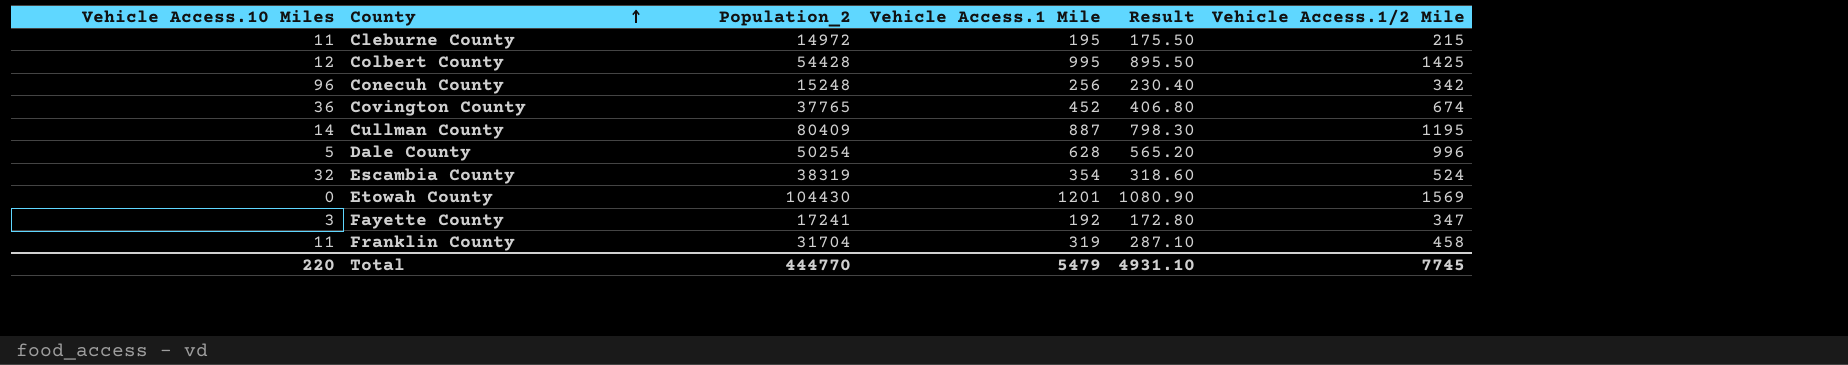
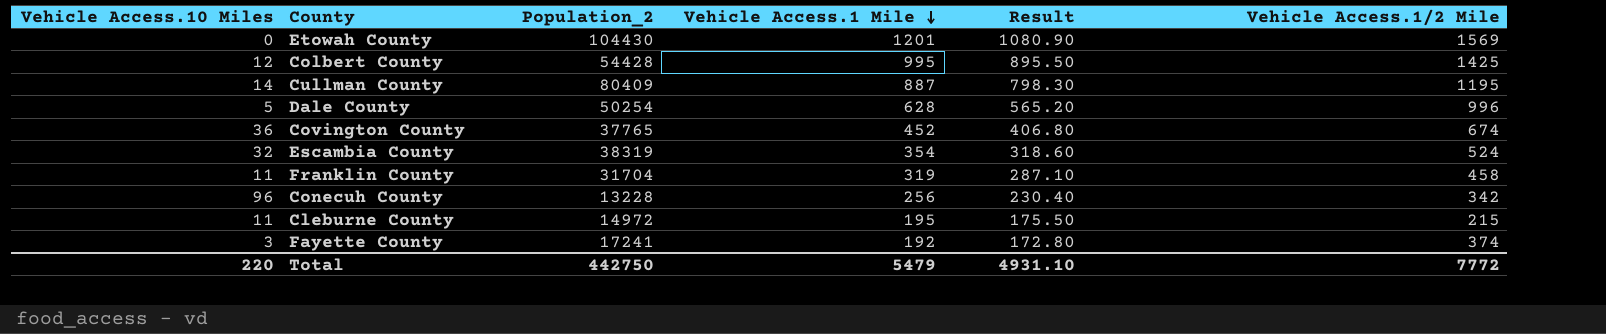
row order: County ascending -> Vehicle Access.1 Mile descending
Conecuh County | Population_2: 15248 -> 13228
Fayette County | Vehicle Access.1/2 Mile: 347 -> 374
Total | Population_2: 444770 -> 442750
Total | Vehicle Access.1/2 Mile: 7745 -> 7772

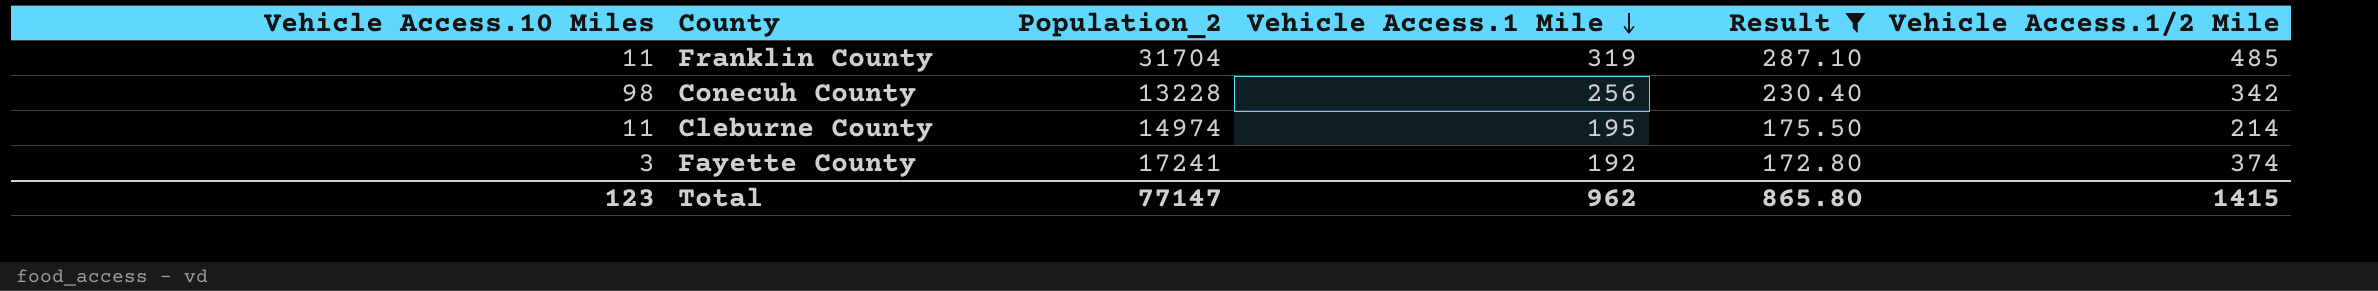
filter: none -> Result <= 287.10
Franklin County | Vehicle Access.1/2 Mile: 458 -> 485
Conecuh County | Vehicle Access.10 Miles: 96 -> 98
Cleburne County | Population_2: 14972 -> 14974
Cleburne County | Vehicle Access.1/2 Mile: 215 -> 214
Total | Vehicle Access.10 Miles: 220 -> 123
Total | Population_2: 442750 -> 77147
Total | Vehicle Access.1 Mile: 5479 -> 962
Total | Result: 4931.10 -> 865.80
Total | Vehicle Access.1/2 Mile: 7772 -> 1415

